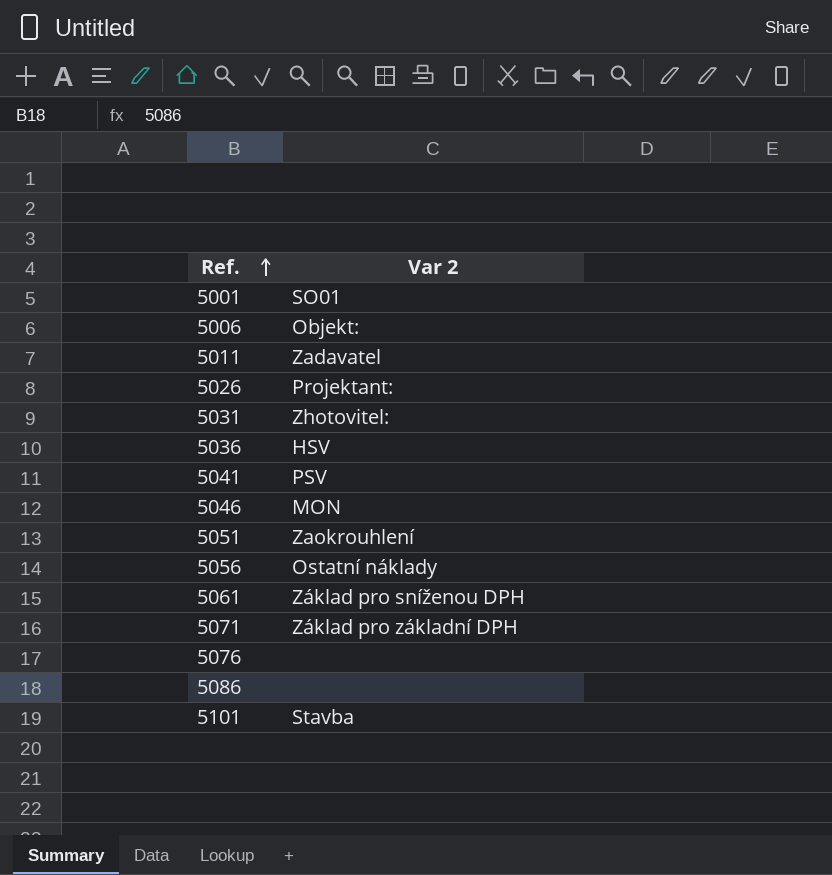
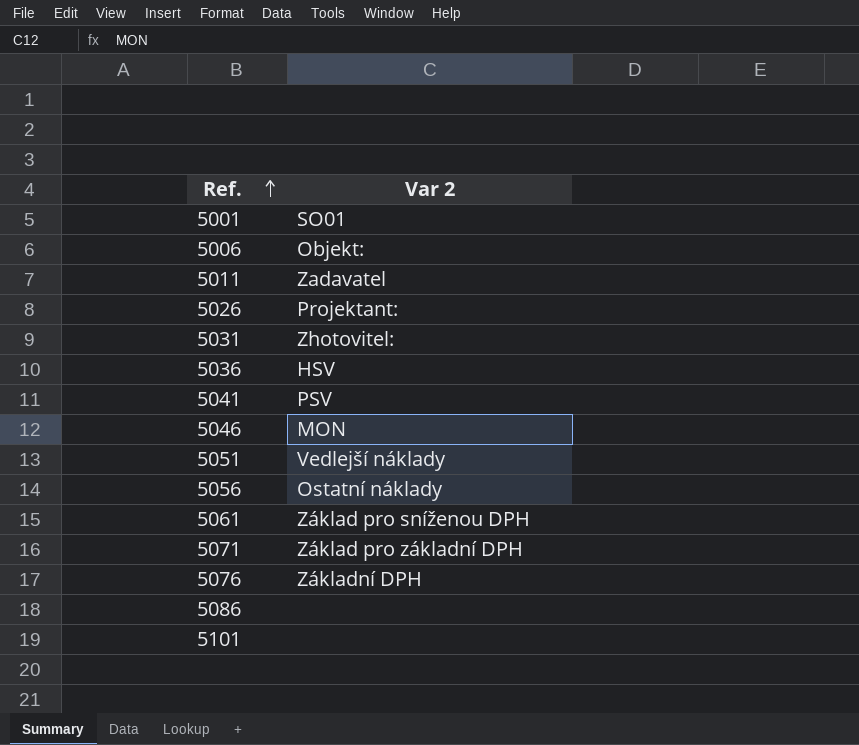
5051 | Var 2: Zaokrouhlení -> Vedlejší náklady
5076 | Var 2: none -> Základní DPH
5101 | Var 2: Stavba -> none

